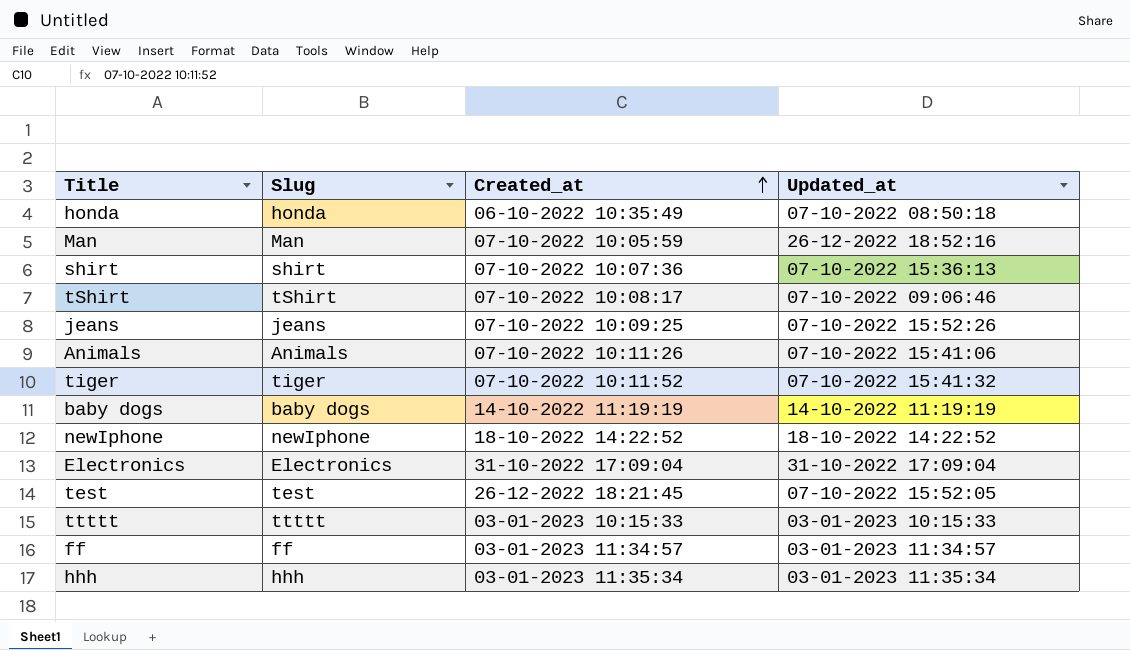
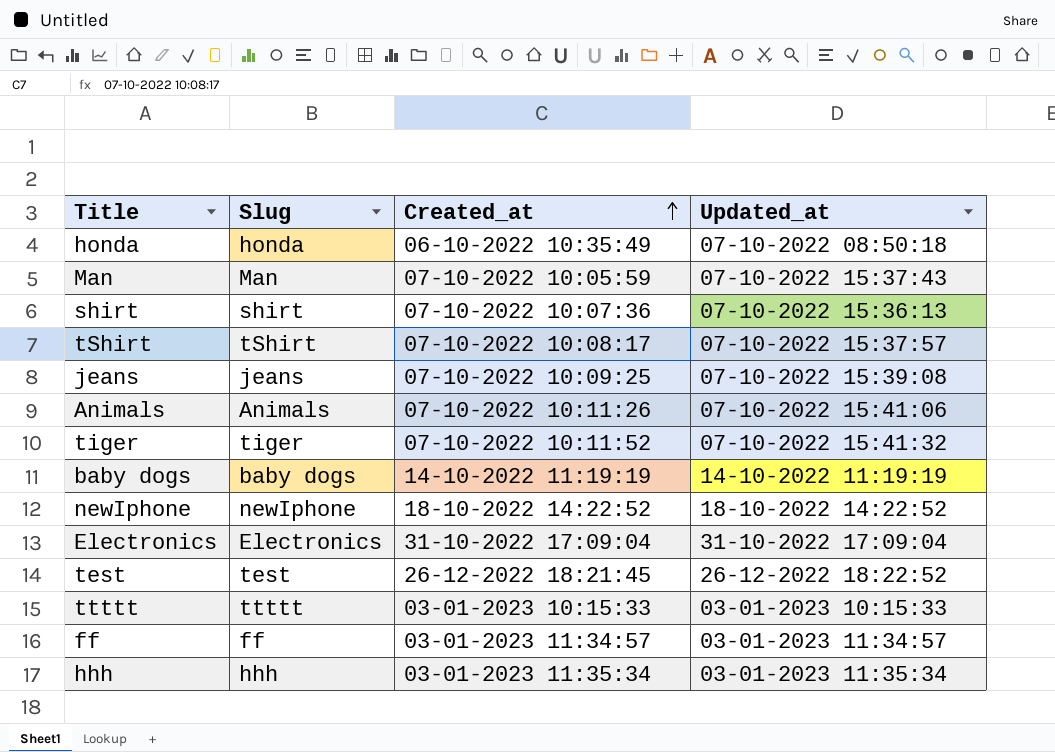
Man | Updated_at: 26-12-2022 18:52:16 -> 07-10-2022 15:37:43
tShirt | Updated_at: 07-10-2022 09:06:46 -> 07-10-2022 15:37:57
jeans | Updated_at: 07-10-2022 15:52:26 -> 07-10-2022 15:39:08
test | Updated_at: 07-10-2022 15:52:05 -> 26-12-2022 18:22:52

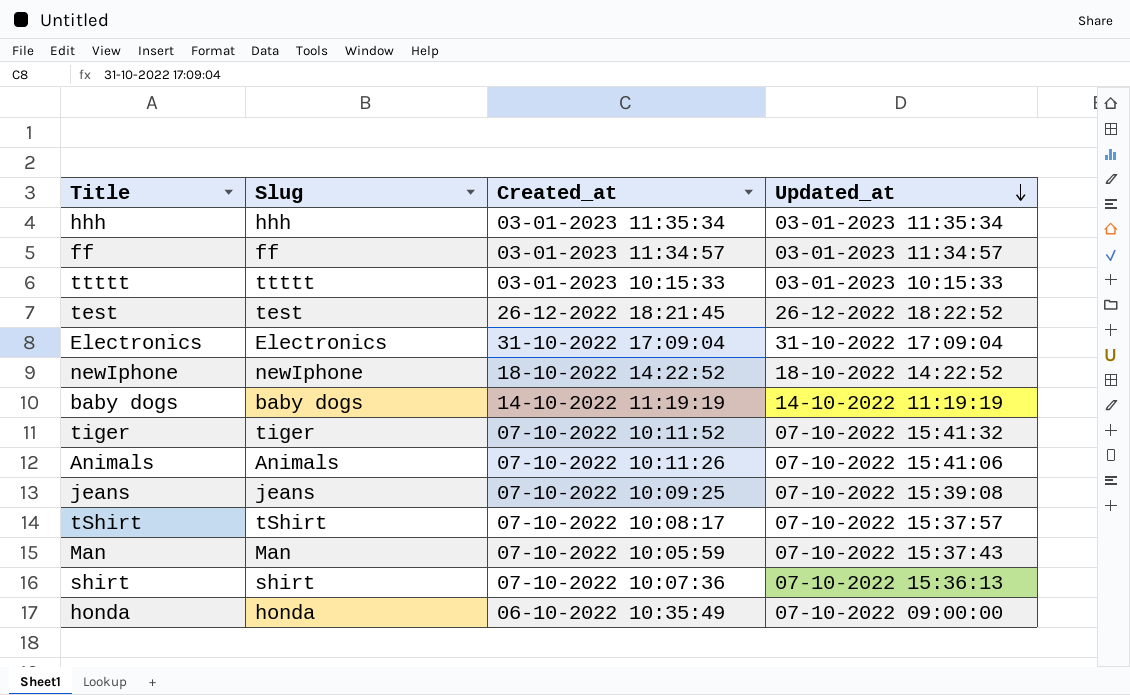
row order: Created_at ascending -> Updated_at descending
honda | Updated_at: 07-10-2022 08:50:18 -> 07-10-2022 09:00:00

